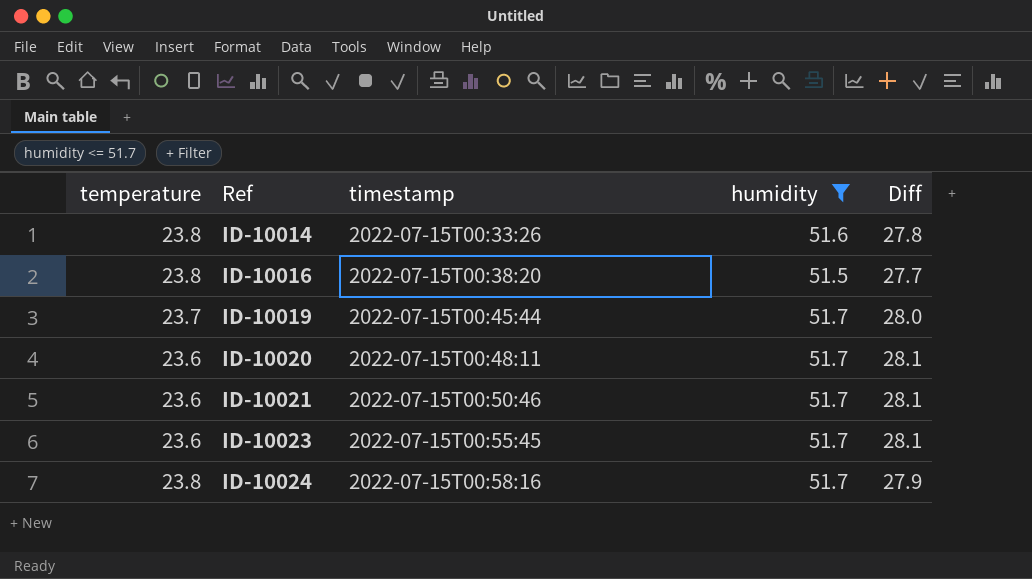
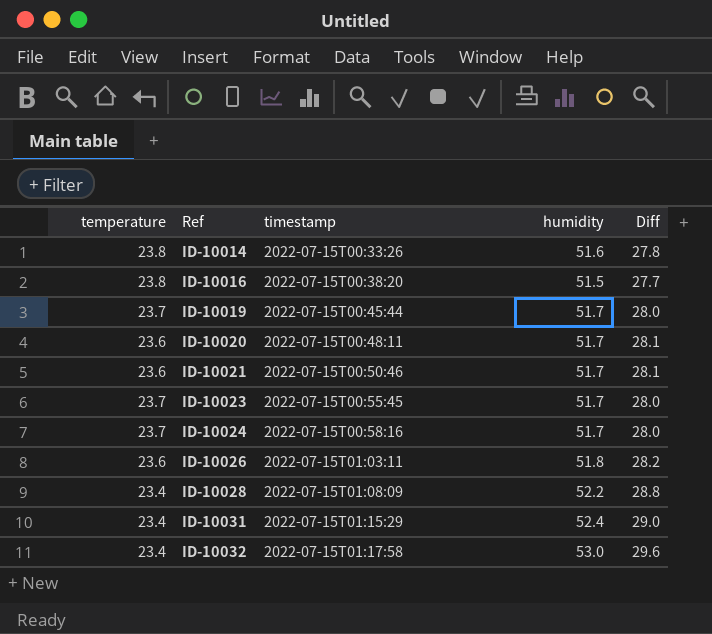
filter: humidity <= 51.7 -> none
ID-10023 | temperature: 23.6 -> 23.7
ID-10023 | Diff: 28.1 -> 28.0
ID-10024 | temperature: 23.8 -> 23.7
ID-10024 | Diff: 27.9 -> 28.0

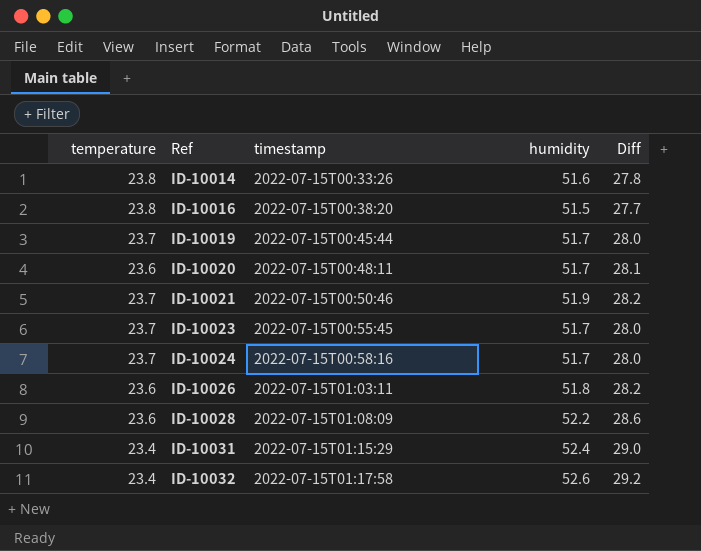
ID-10021 | temperature: 23.6 -> 23.7
ID-10021 | humidity: 51.7 -> 51.9
ID-10021 | Diff: 28.1 -> 28.2
ID-10028 | temperature: 23.4 -> 23.6
ID-10028 | Diff: 28.8 -> 28.6
ID-10032 | humidity: 53.0 -> 52.6
ID-10032 | Diff: 29.6 -> 29.2

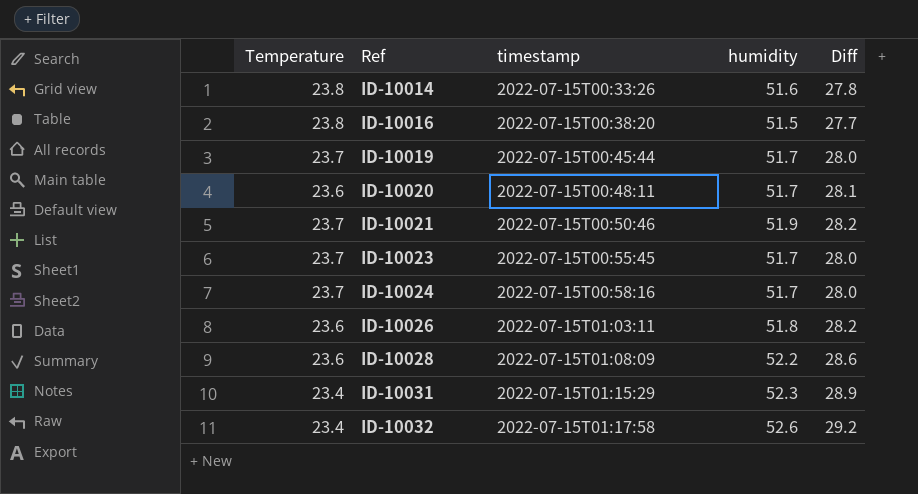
column name: temperature -> Temperature
ID-10031 | humidity: 52.4 -> 52.3
ID-10031 | Diff: 29.0 -> 28.9

